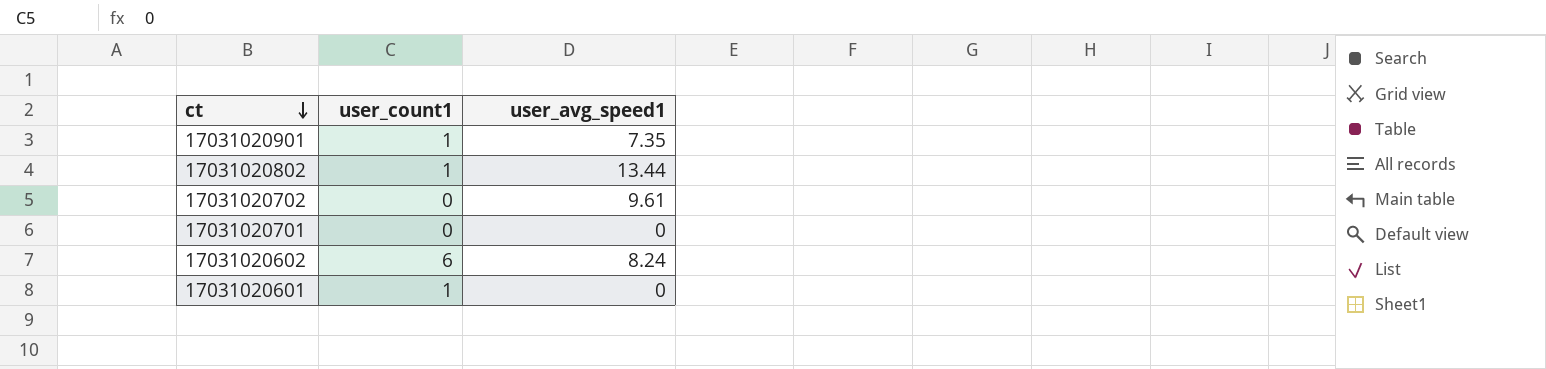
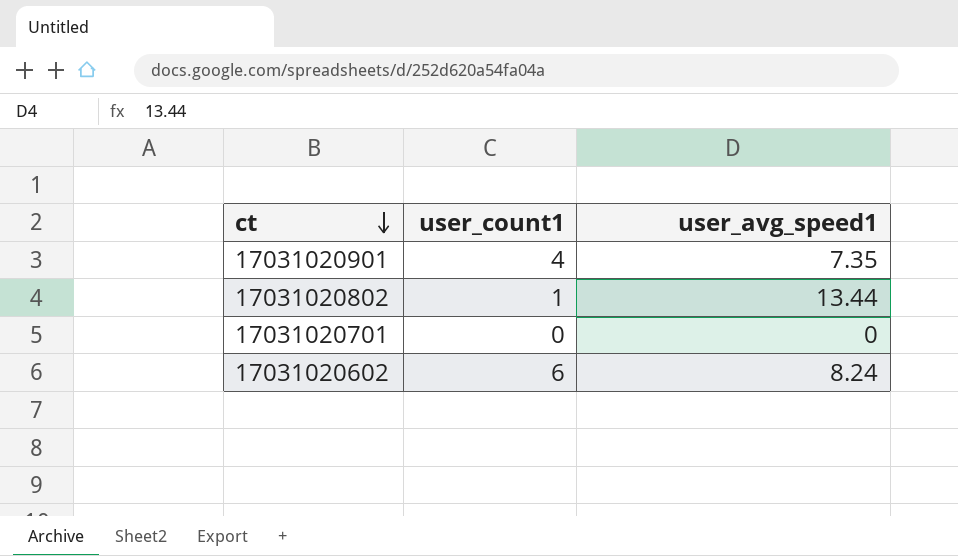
row 17031020702: 0 | 9.61 -> none
row 17031020601: 1 | 0 -> none
17031020901 | user_count1: 1 -> 4

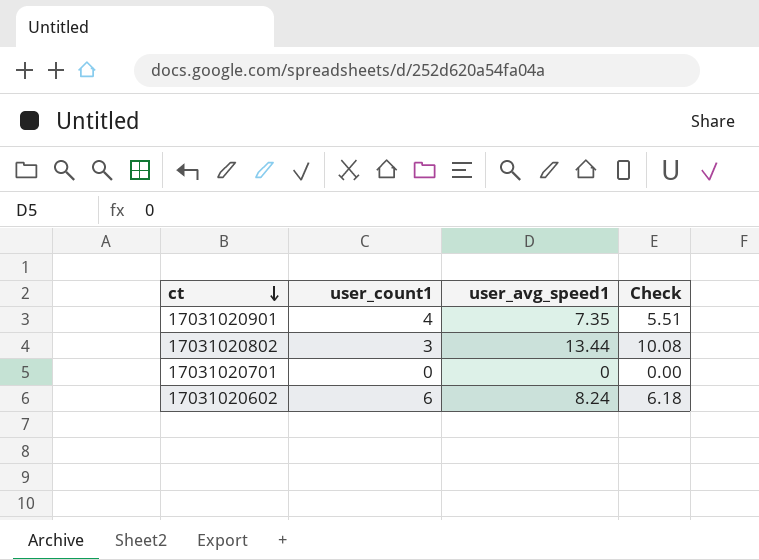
column Check | formula: none -> [user_avg_speed1] * 0.75
17031020802 | user_count1: 1 -> 3

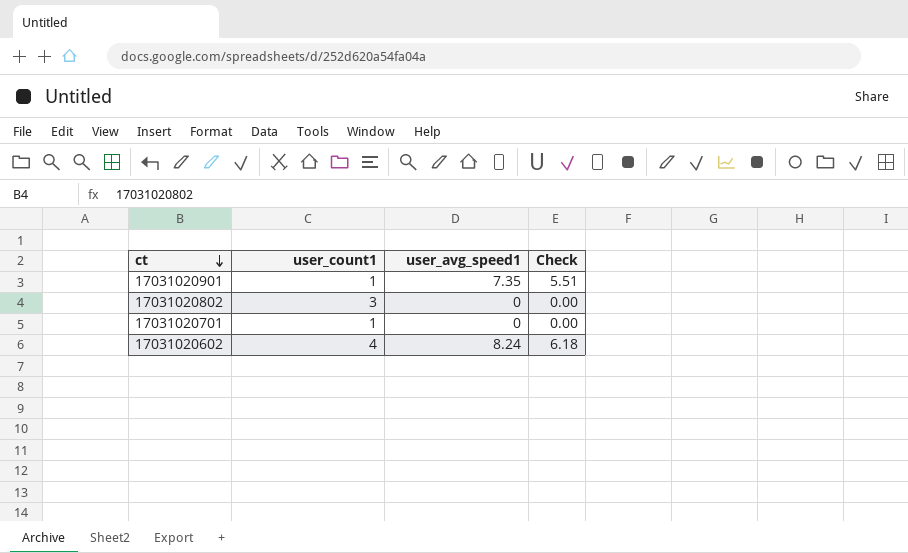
17031020901 | user_count1: 4 -> 1
17031020802 | user_avg_speed1: 13.44 -> 0
17031020802 | Check: 10.08 -> 0.00
17031020701 | user_count1: 0 -> 1
17031020602 | user_count1: 6 -> 4

